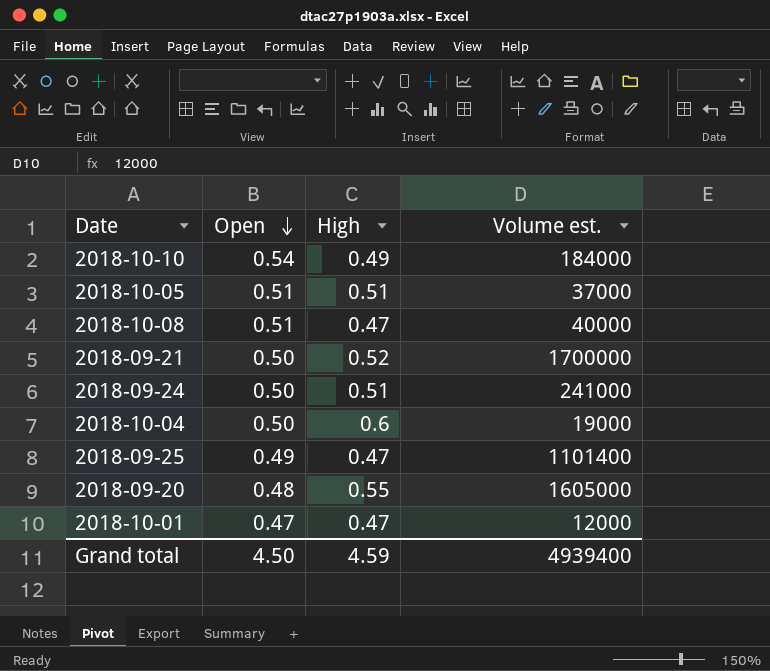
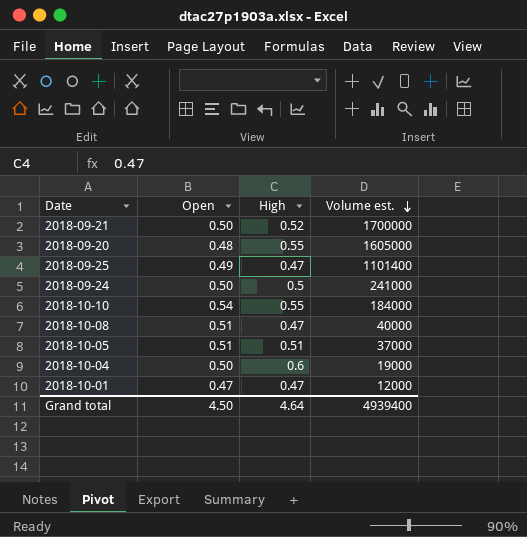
row order: Open descending -> Volume est. descending
2018-09-24 | High: 0.51 -> 0.5
2018-10-10 | High: 0.49 -> 0.55
Grand total | High: 4.59 -> 4.64

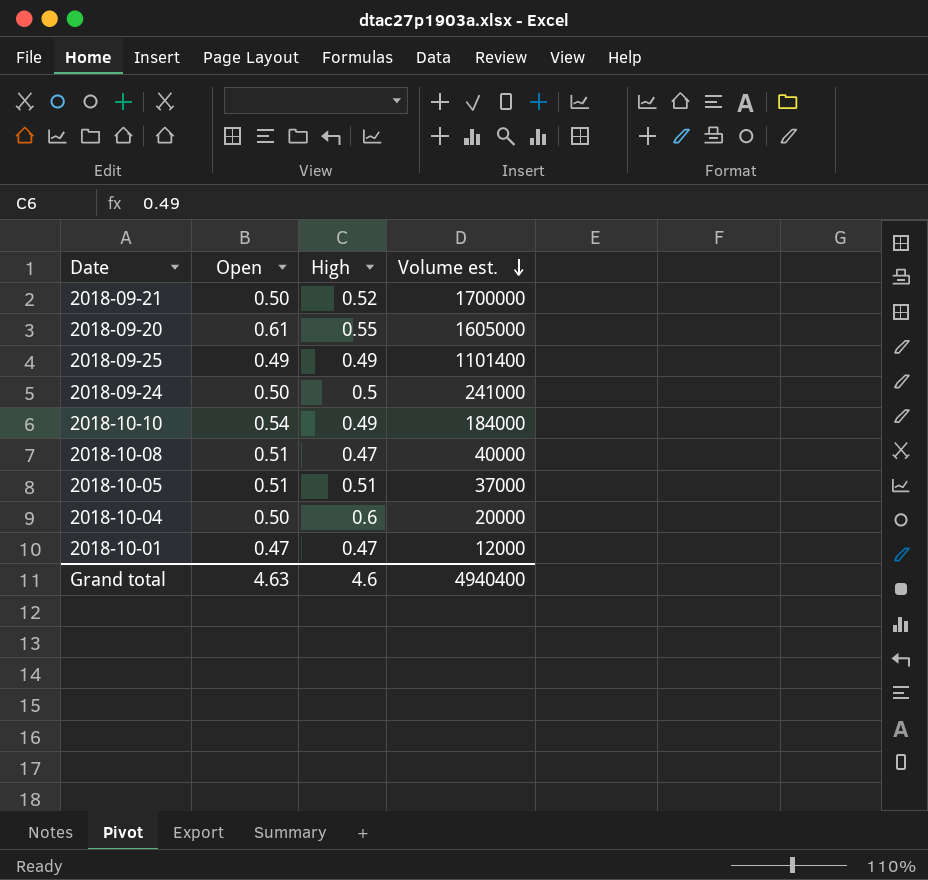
2018-09-20 | Open: 0.48 -> 0.61
2018-09-25 | High: 0.47 -> 0.49
2018-10-10 | High: 0.55 -> 0.49
2018-10-04 | Volume est.: 19000 -> 20000
Grand total | Open: 4.50 -> 4.63
Grand total | High: 4.64 -> 4.6
Grand total | Volume est.: 4939400 -> 4940400

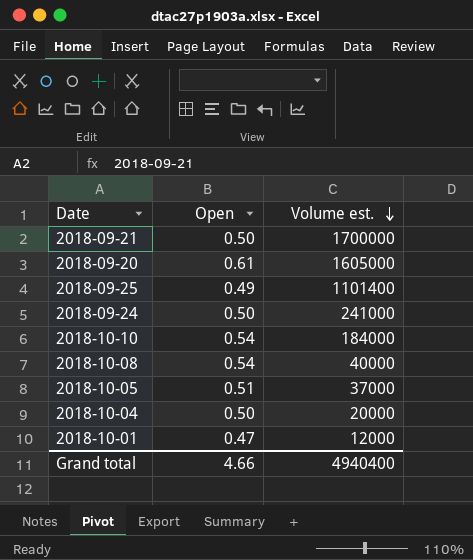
column High | position: 3 -> none
2018-10-08 | Open: 0.51 -> 0.54
Grand total | Open: 4.63 -> 4.66

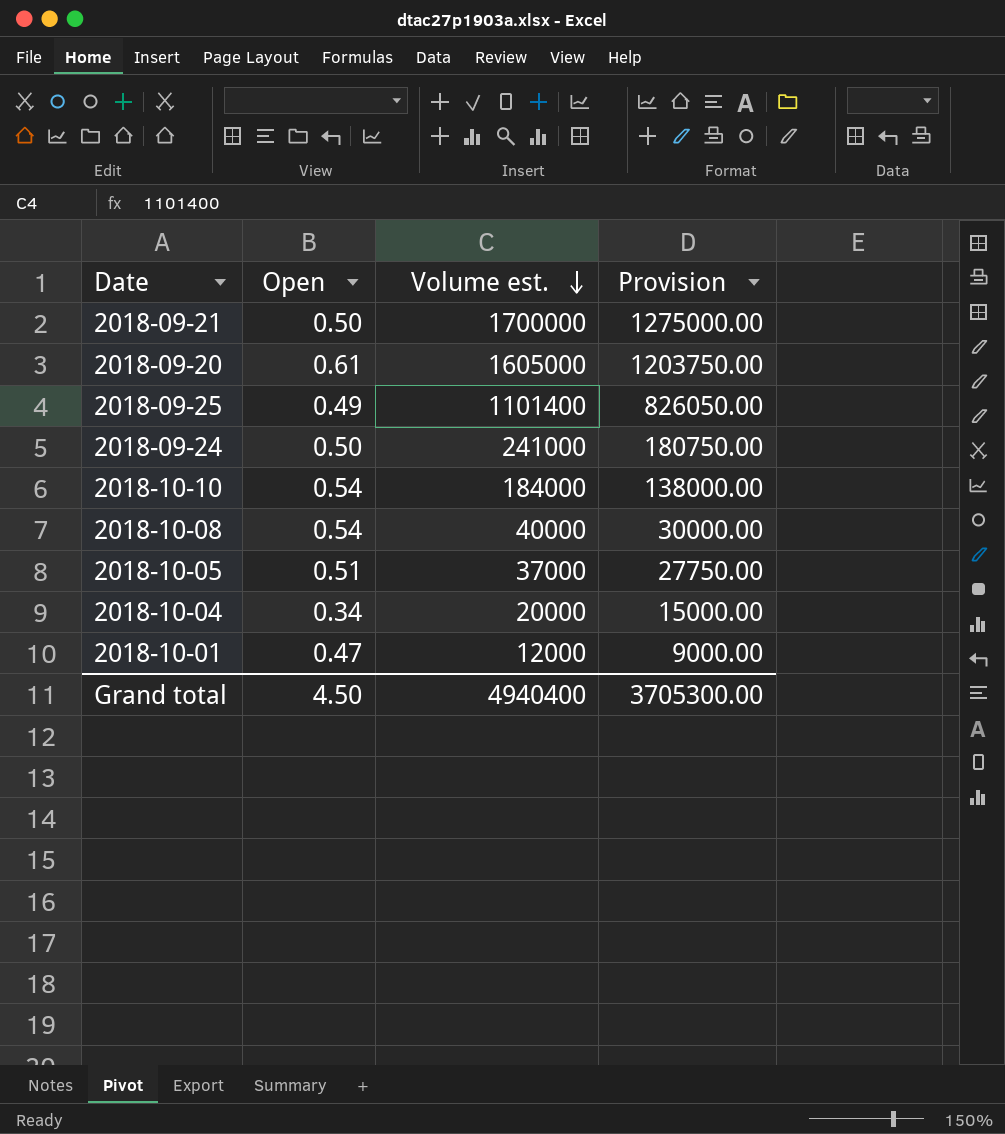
column Provision | formula: none -> [Volume est.] * 0.75
2018-10-04 | Open: 0.50 -> 0.34
Grand total | Open: 4.66 -> 4.50

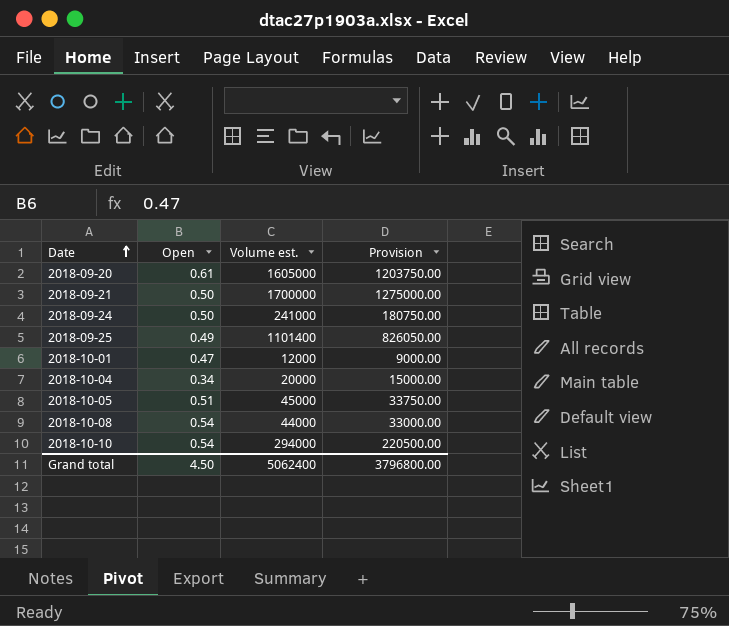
row order: Volume est. descending -> Date ascending
2018-10-05 | Volume est.: 37000 -> 45000
2018-10-05 | Provision: 27750.00 -> 33750.00
2018-10-08 | Volume est.: 40000 -> 44000
2018-10-08 | Provision: 30000.00 -> 33000.00
2018-10-10 | Volume est.: 184000 -> 294000
2018-10-10 | Provision: 138000.00 -> 220500.00
Grand total | Volume est.: 4940400 -> 5062400
Grand total | Provision: 3705300.00 -> 3796800.00

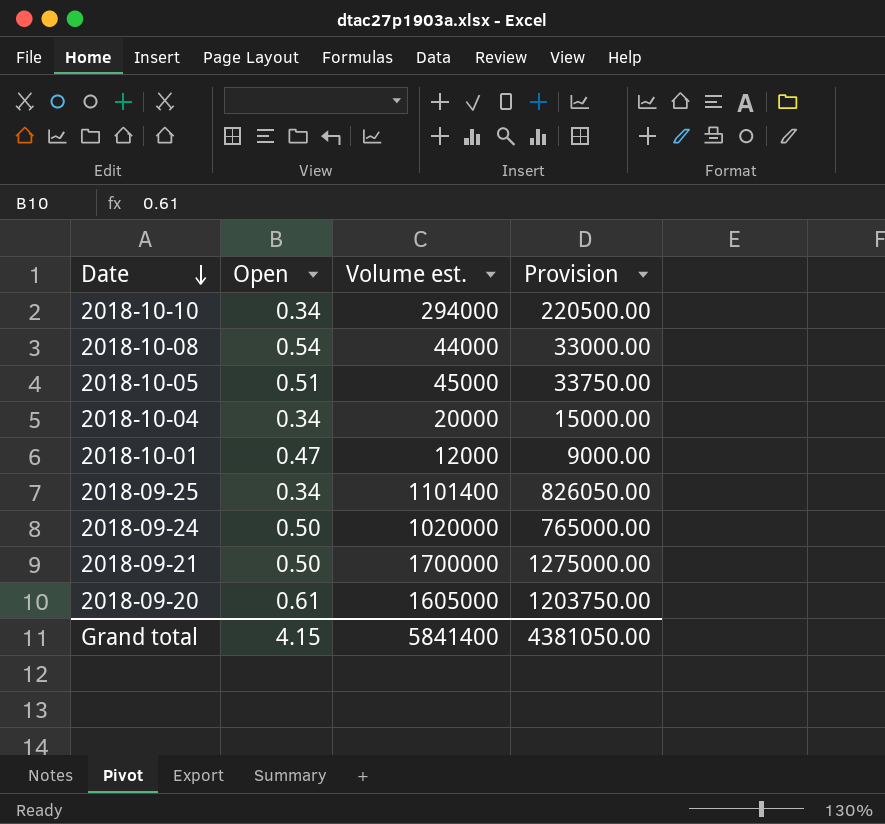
row order: Date ascending -> Date descending
2018-10-10 | Open: 0.54 -> 0.34
2018-09-25 | Open: 0.49 -> 0.34
2018-09-24 | Volume est.: 241000 -> 1020000
2018-09-24 | Provision: 180750.00 -> 765000.00
Grand total | Open: 4.50 -> 4.15
Grand total | Volume est.: 5062400 -> 5841400
Grand total | Provision: 3796800.00 -> 4381050.00

